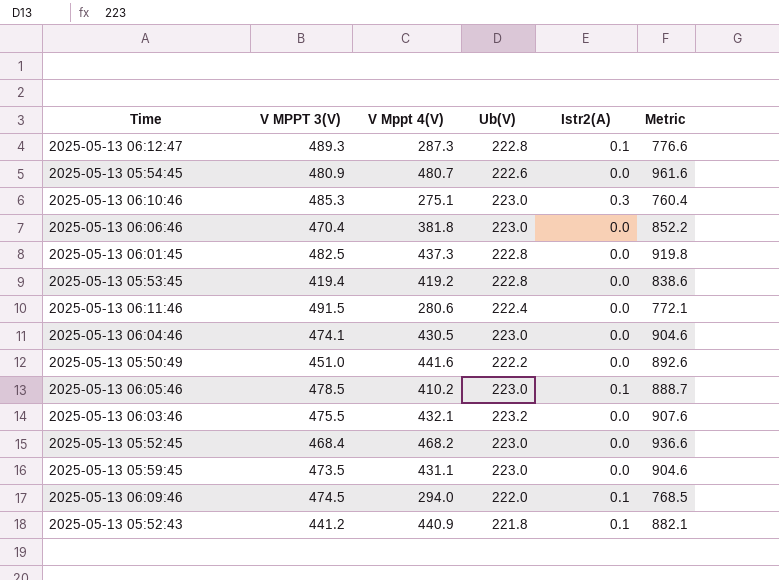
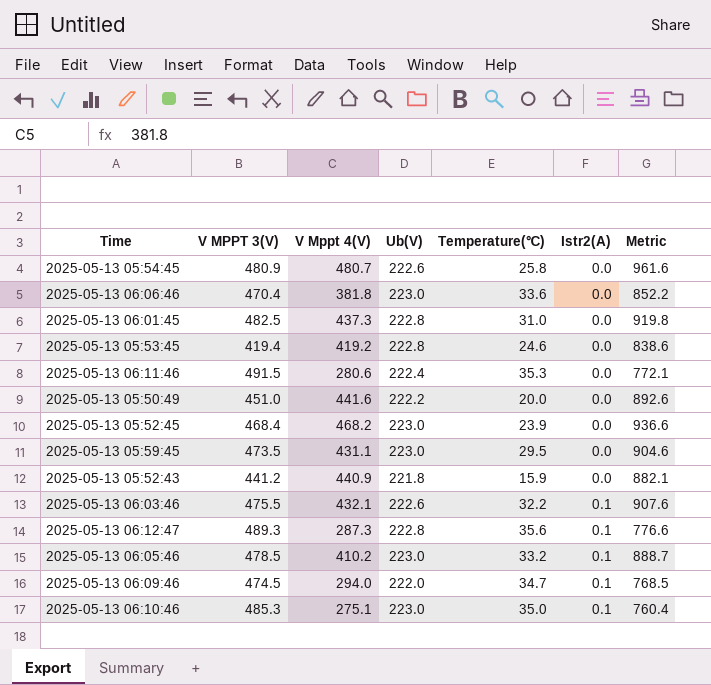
row order: none -> Istr2(A) ascending
column Temperature(℃) | position: none -> 5
row 2025-05-13 06:04:46: 474.1 | 430.5 | 223.0 | 0.0 | 904.6 -> none
2025-05-13 05:52:43 | Istr2(A): 0.1 -> 0.0
2025-05-13 06:03:46 | Ub(V): 223.2 -> 222.6
2025-05-13 06:03:46 | Istr2(A): 0.0 -> 0.1
2025-05-13 06:10:46 | Istr2(A): 0.3 -> 0.1

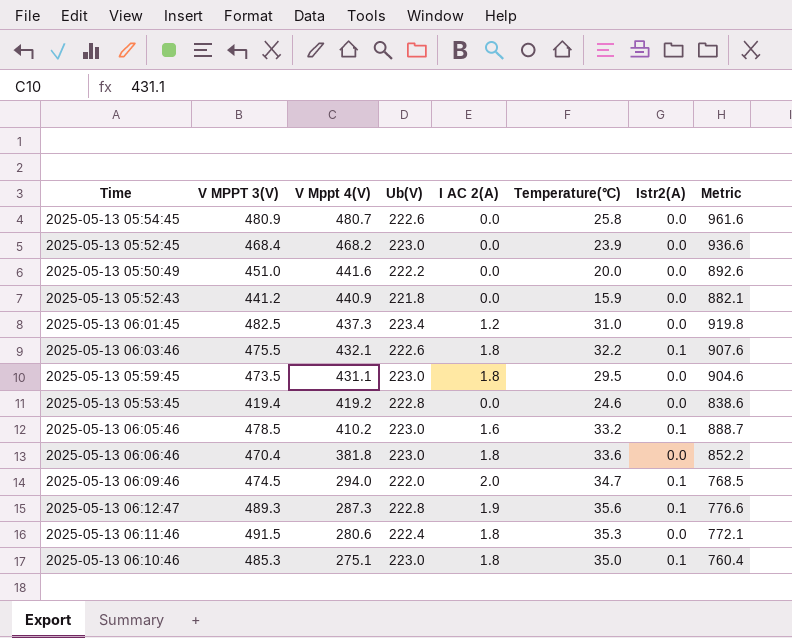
row order: Istr2(A) ascending -> V Mppt 4(V) descending
column I AC 2(A) | position: none -> 5
2025-05-13 06:01:45 | Ub(V): 222.8 -> 223.4

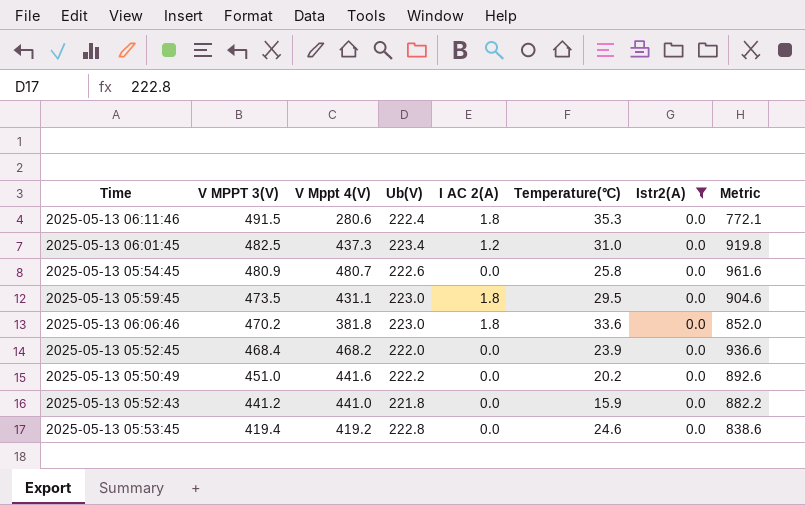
filter: none -> Istr2(A) = 0.0
row order: V Mppt 4(V) descending -> V MPPT 3(V) descending
2025-05-13 06:06:46 | V MPPT 3(V): 470.4 -> 470.2
2025-05-13 06:06:46 | Metric: 852.2 -> 852.0
2025-05-13 05:52:45 | Ub(V): 223.0 -> 222.0
2025-05-13 05:50:49 | Temperature(℃): 20.0 -> 20.2
2025-05-13 05:52:43 | V Mppt 4(V): 440.9 -> 441.0
2025-05-13 05:52:43 | Metric: 882.1 -> 882.2

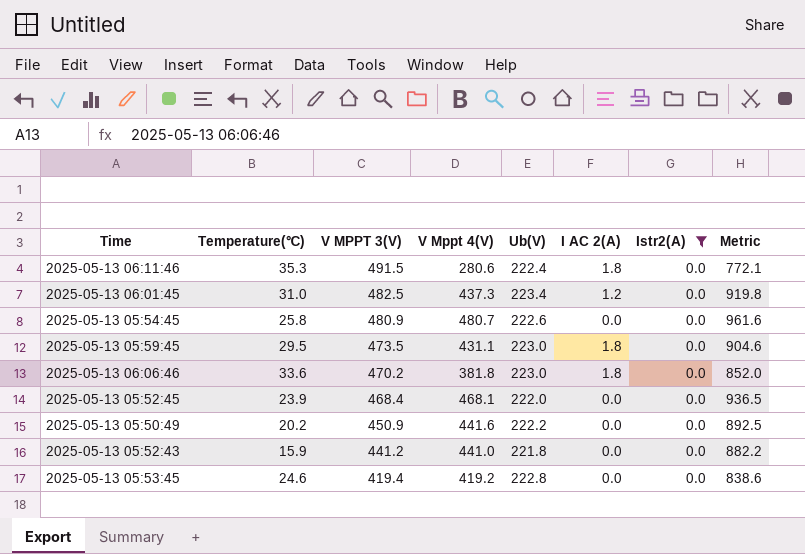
column Temperature(℃) | position: 6 -> 2
2025-05-13 05:52:45 | V Mppt 4(V): 468.2 -> 468.1
2025-05-13 05:52:45 | Metric: 936.6 -> 936.5
2025-05-13 05:50:49 | V MPPT 3(V): 451.0 -> 450.9
2025-05-13 05:50:49 | Metric: 892.6 -> 892.5

